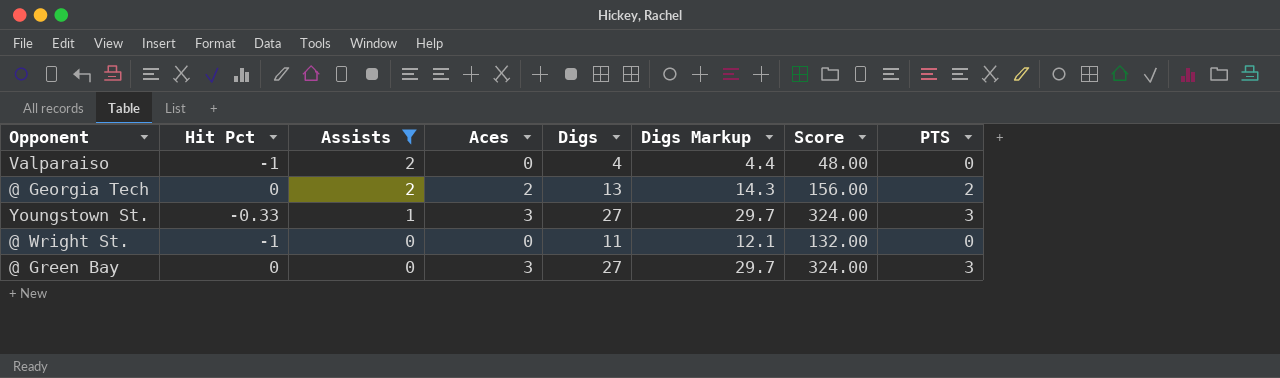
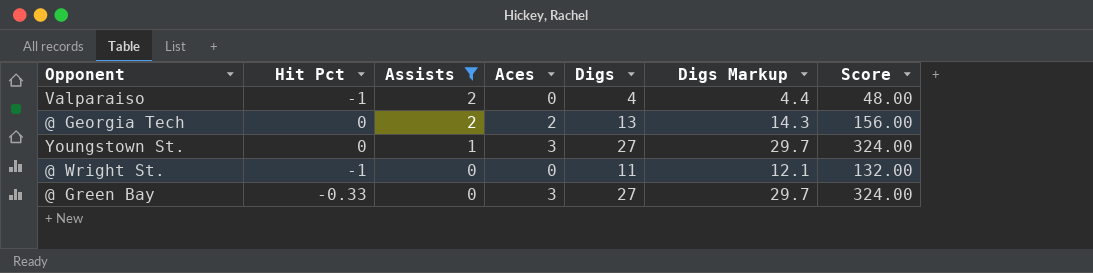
column PTS | position: 8 -> none
Youngstown St. | Hit Pct: -0.33 -> 0
@ Green Bay | Hit Pct: 0 -> -0.33

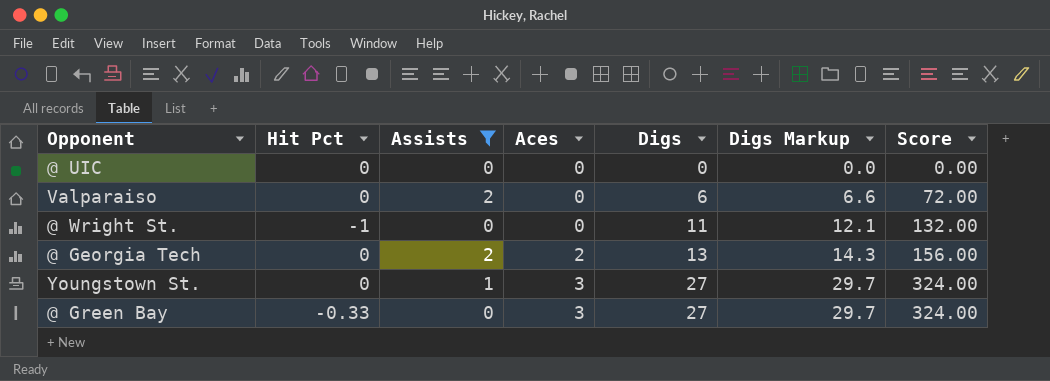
row order: Assists descending -> Aces ascending
row @ UIC: none -> 0 | 0 | 0 | 0 | 0.0 | 0.00
Valparaiso | Hit Pct: -1 -> 0
Valparaiso | Digs: 4 -> 6
Valparaiso | Digs Markup: 4.4 -> 6.6
Valparaiso | Score: 48.00 -> 72.00

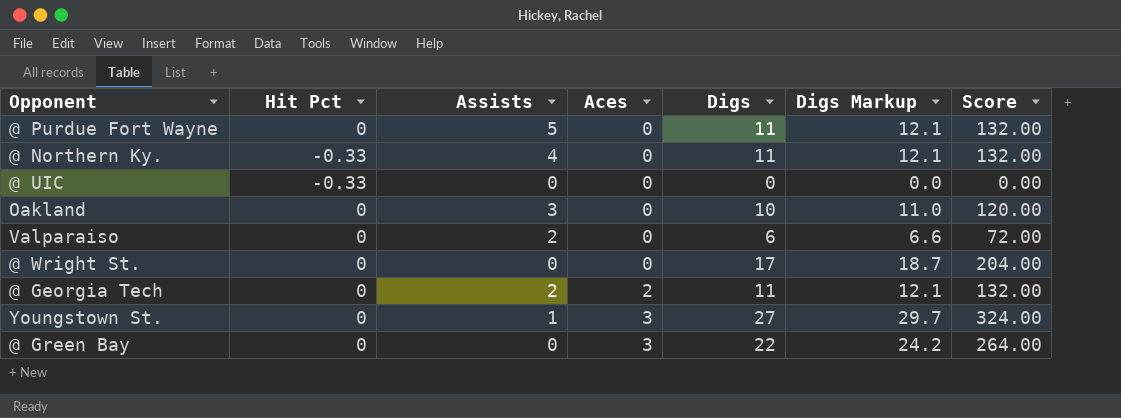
filter: Assists <= 2 -> none
@ UIC | Hit Pct: 0 -> -0.33
@ Wright St. | Hit Pct: -1 -> 0
@ Wright St. | Digs: 11 -> 17
@ Wright St. | Digs Markup: 12.1 -> 18.7
@ Wright St. | Score: 132.00 -> 204.00
@ Georgia Tech | Digs: 13 -> 11
@ Georgia Tech | Digs Markup: 14.3 -> 12.1
@ Georgia Tech | Score: 156.00 -> 132.00
@ Green Bay | Hit Pct: -0.33 -> 0
@ Green Bay | Digs: 27 -> 22
@ Green Bay | Digs Markup: 29.7 -> 24.2
@ Green Bay | Score: 324.00 -> 264.00

